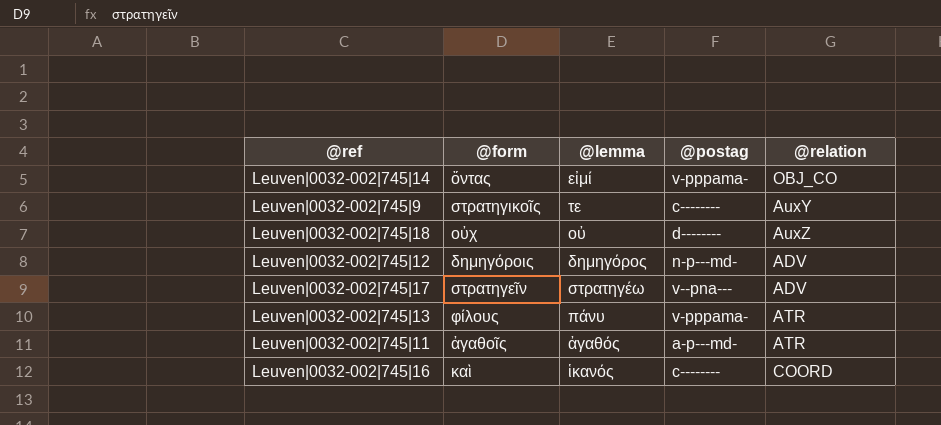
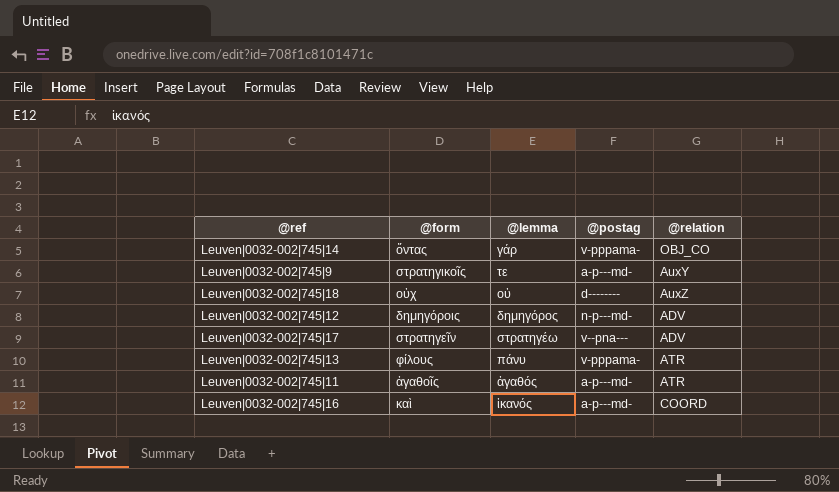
Leuven|0032-002|745|14 | @lemma: εἰμί -> γάρ
Leuven|0032-002|745|9 | @postag: c-------- -> a-p---md-
Leuven|0032-002|745|16 | @postag: c-------- -> a-p---md-

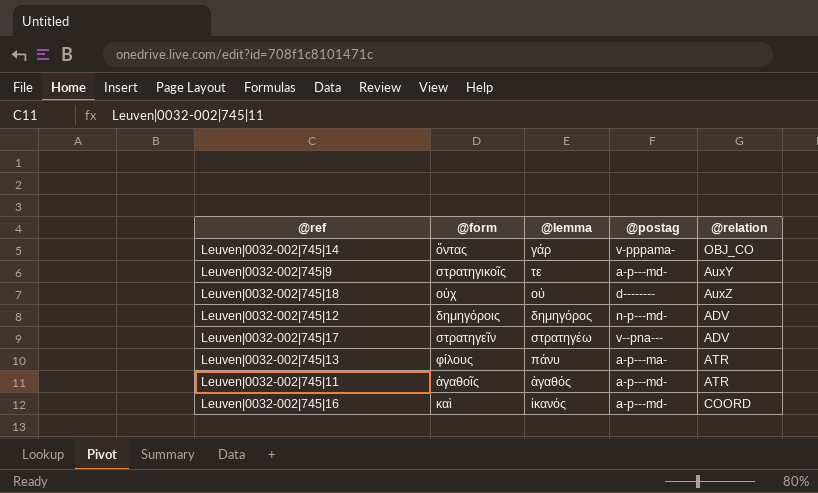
Leuven|0032-002|745|13 | @postag: v-pppama- -> a-p---ma-

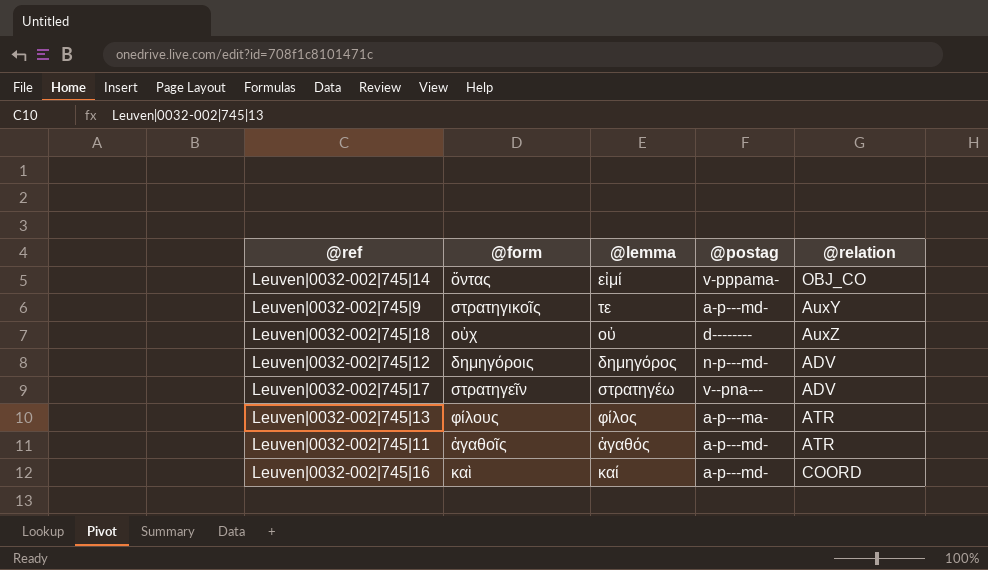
Leuven|0032-002|745|14 | @lemma: γάρ -> εἰμί
Leuven|0032-002|745|13 | @lemma: πάνυ -> φίλος
Leuven|0032-002|745|16 | @lemma: ἱκανός -> καί

